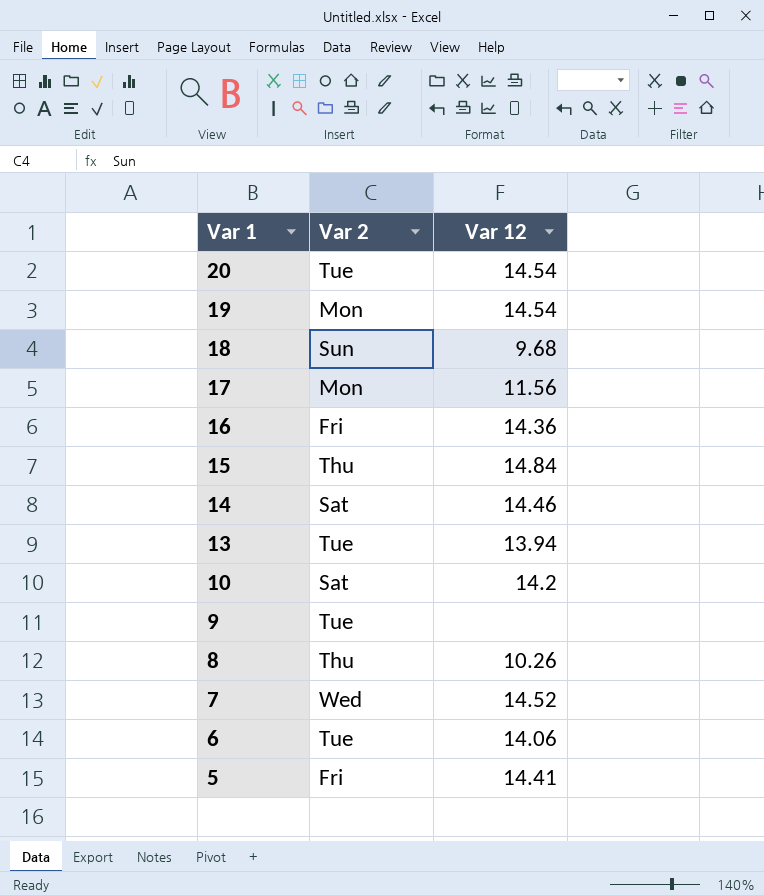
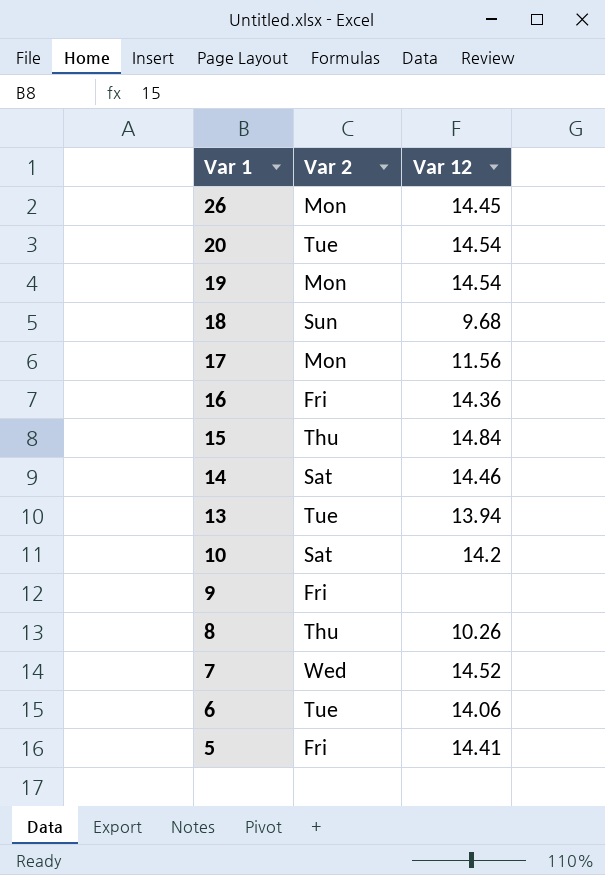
row 26: none -> Mon | 14.45
9 | Var 2: Tue -> Fri

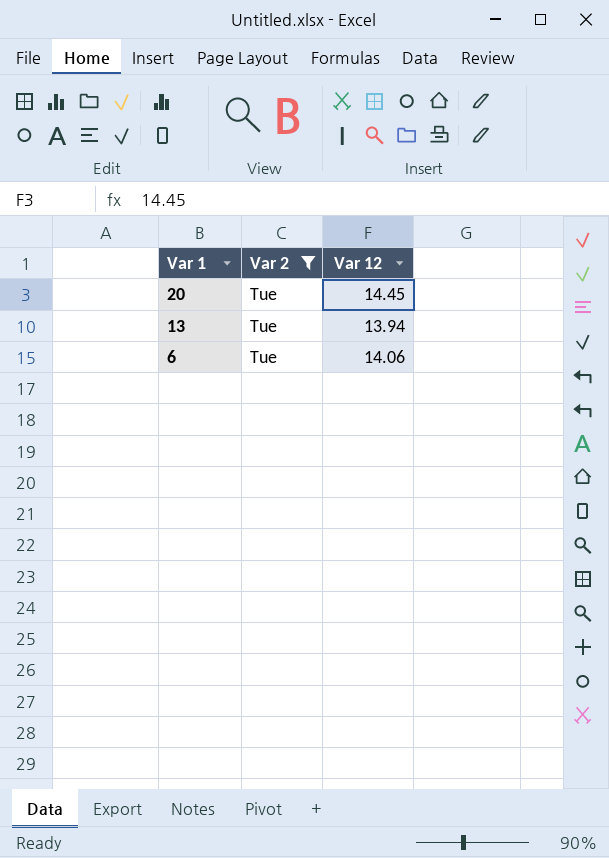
filter: none -> Var 2 = Tue
20 | Var 12: 14.54 -> 14.45

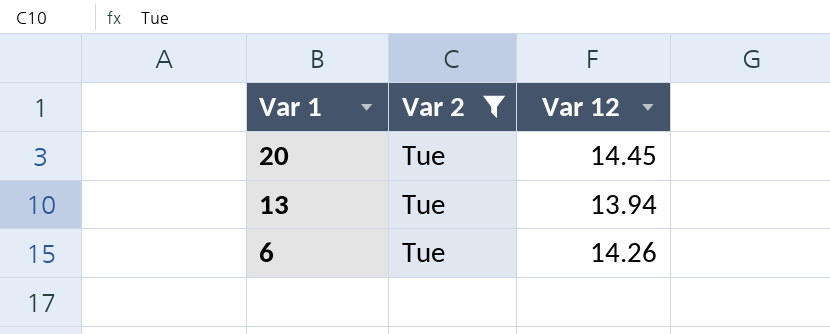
6 | Var 12: 14.06 -> 14.26

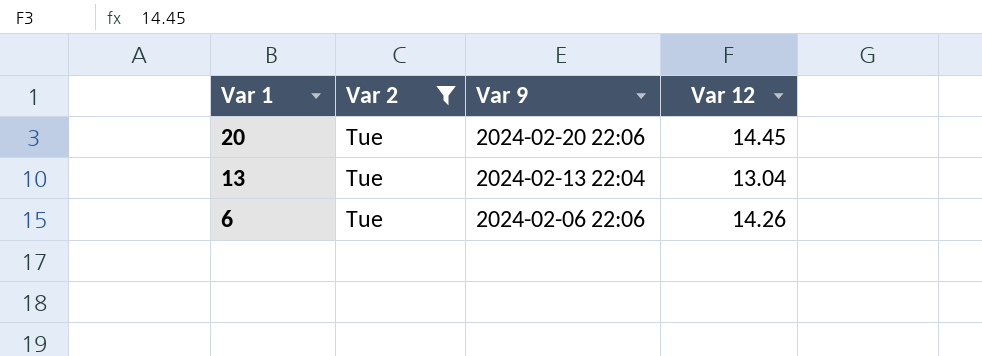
column Var 9 | position: none -> 3
13 | Var 12: 13.94 -> 13.04

